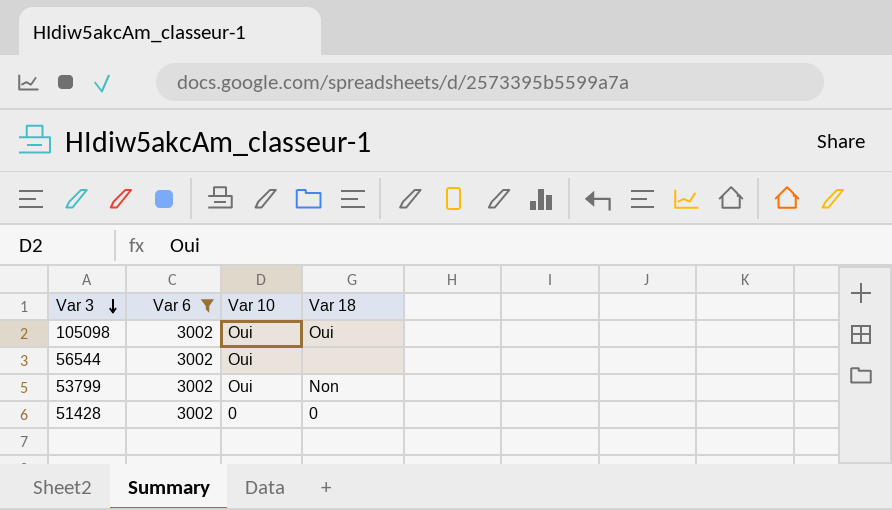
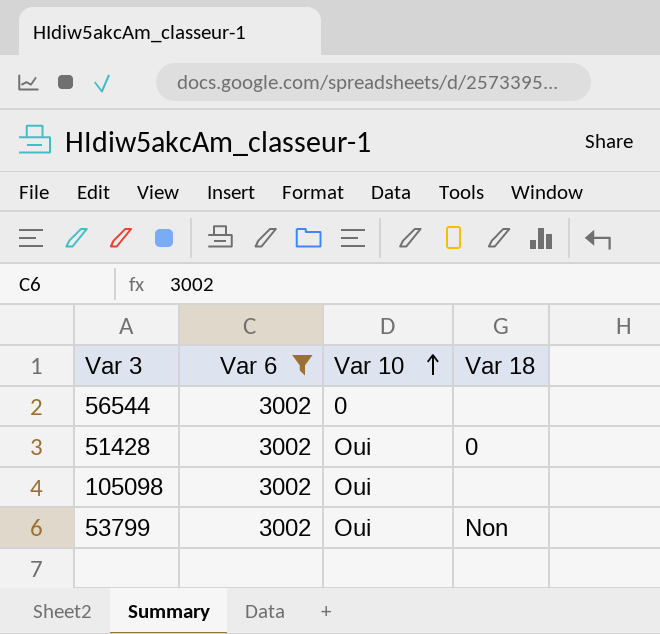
row order: Var 3 descending -> Var 10 ascending
56544 | Var 10: Oui -> 0
51428 | Var 10: 0 -> Oui
105098 | Var 18: Oui -> none

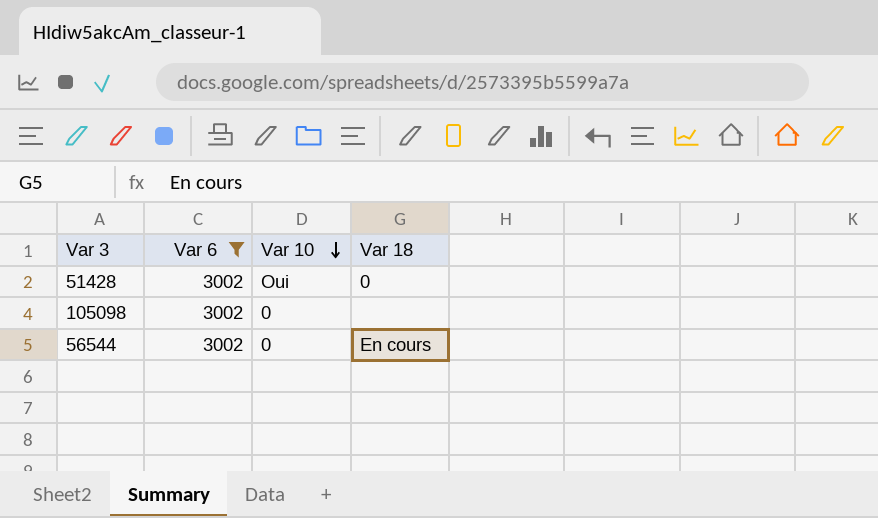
row order: Var 10 ascending -> Var 10 descending
row 53799: 3002 | Oui | Non -> none
105098 | Var 10: Oui -> 0
56544 | Var 18: none -> En cours

